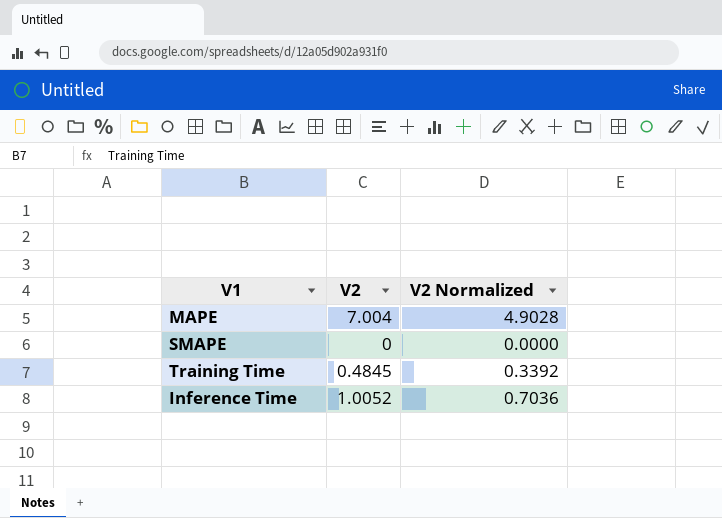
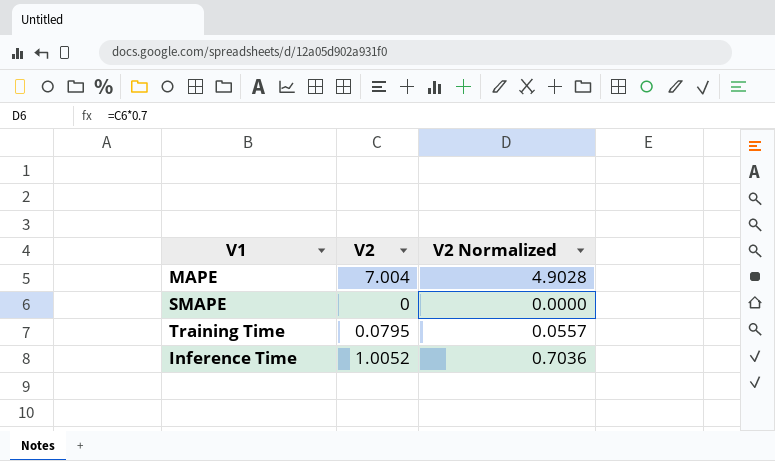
Training Time | V2: 0.4845 -> 0.0795
Training Time | V2 Normalized: 0.3392 -> 0.0557

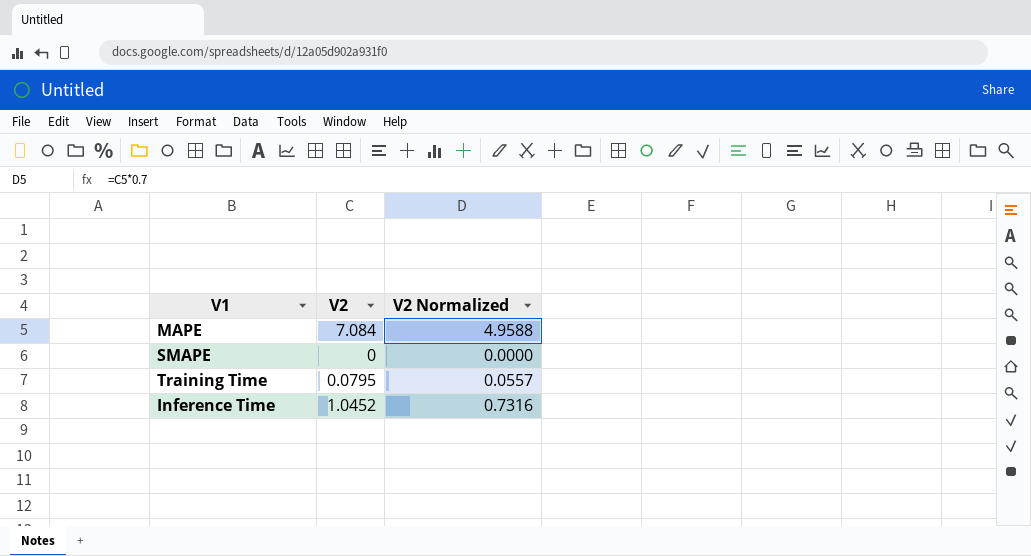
MAPE | V2: 7.004 -> 7.084
MAPE | V2 Normalized: 4.9028 -> 4.9588
Inference Time | V2: 1.0052 -> 1.0452
Inference Time | V2 Normalized: 0.7036 -> 0.7316

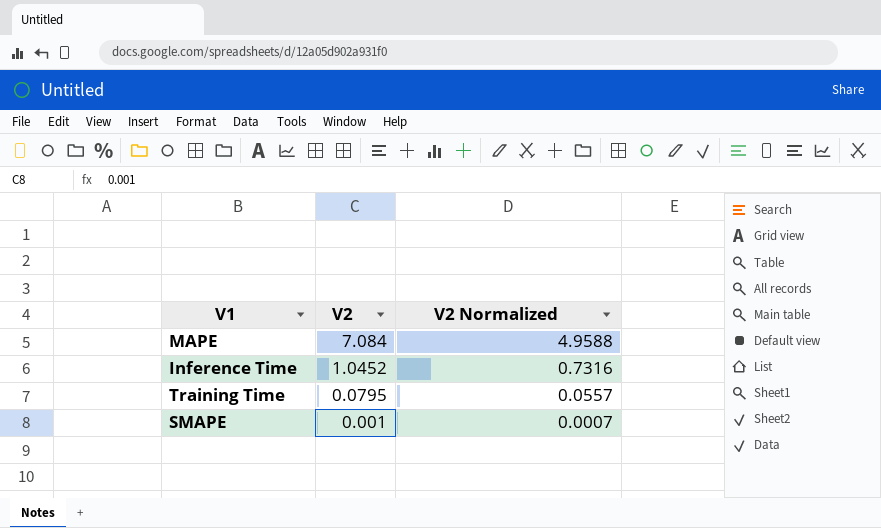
row order: none -> V2 descending
SMAPE | V2: 0 -> 0.001
SMAPE | V2 Normalized: 0.0000 -> 0.0007

